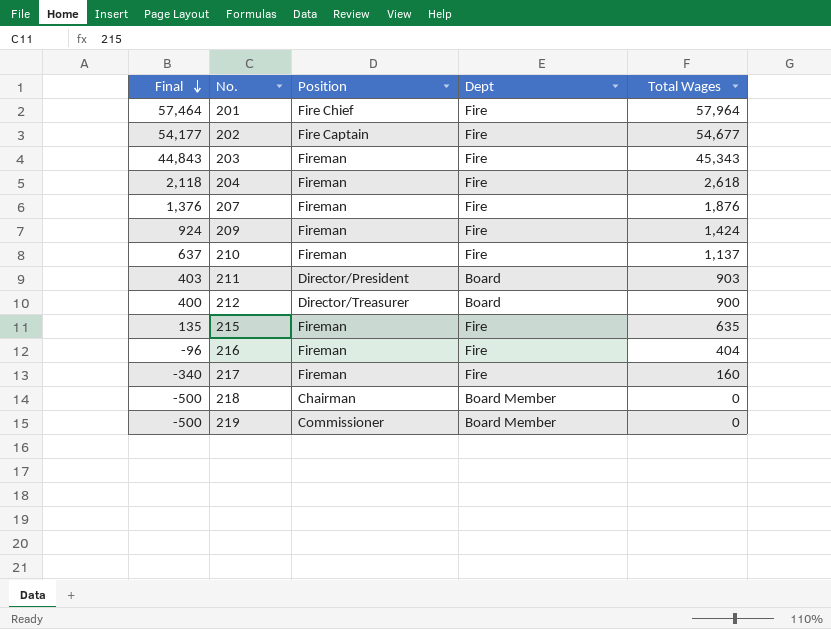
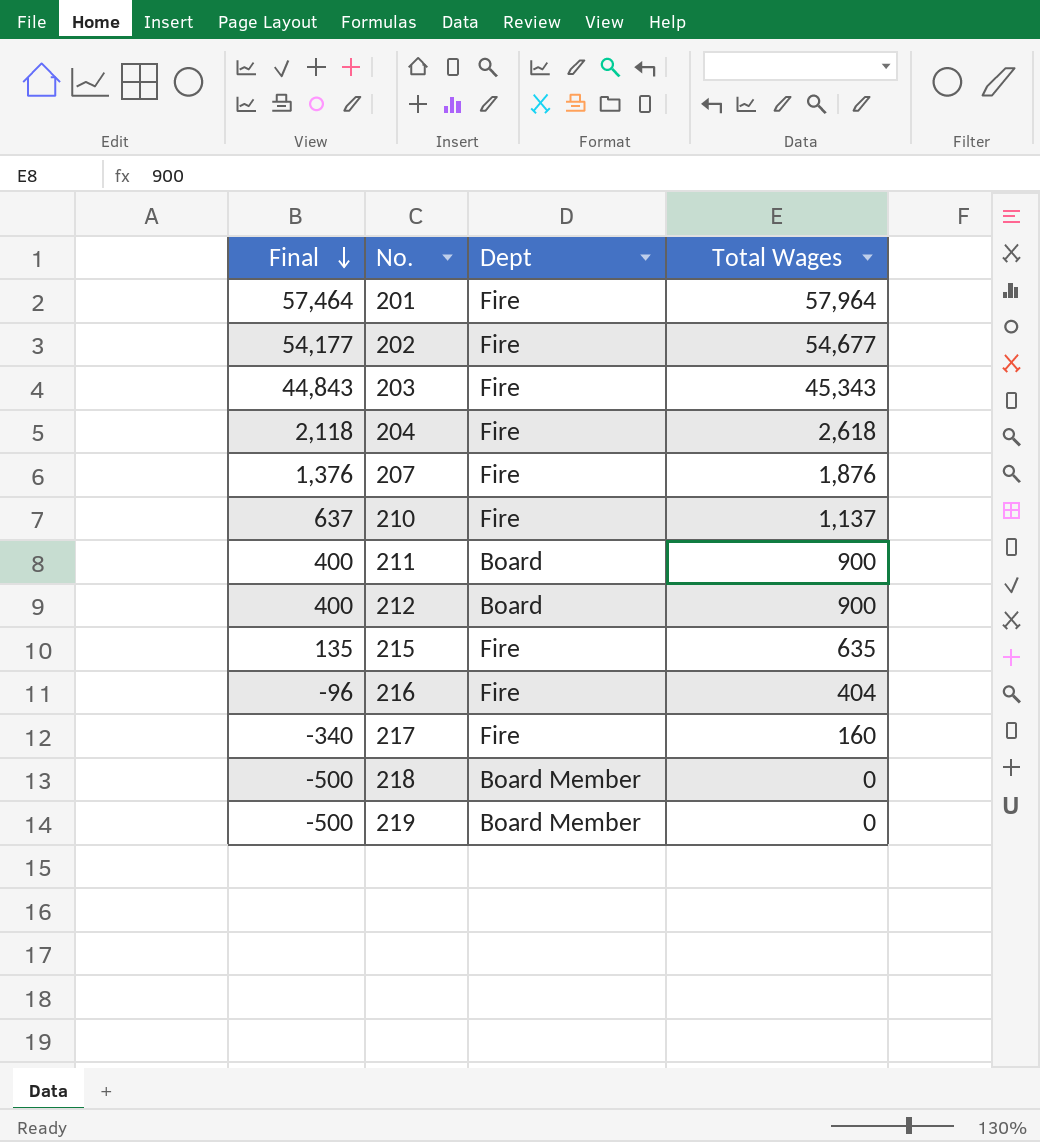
column Position | position: 3 -> none
row 209: 924 | Fireman | Fire | 1,424 -> none
211 | Final: 403 -> 400
211 | Total Wages: 903 -> 900

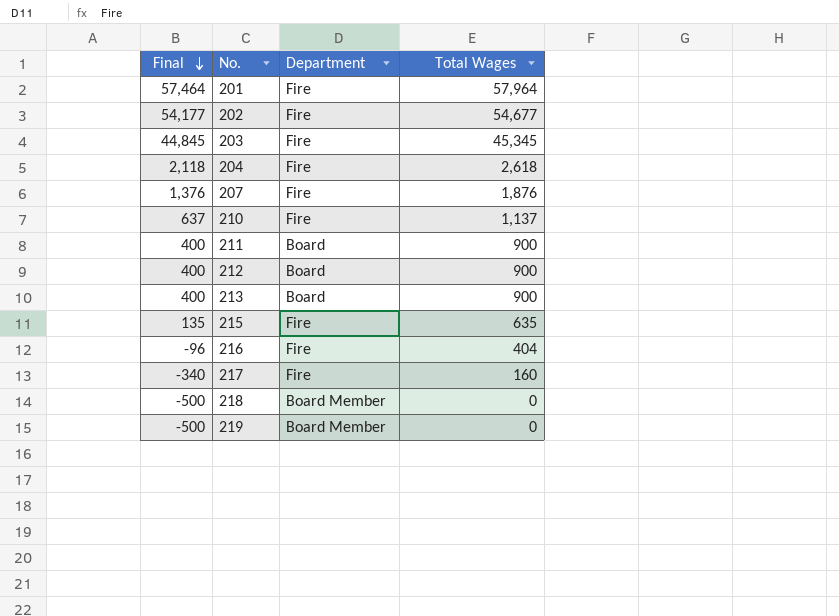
column name: Dept -> Department
203 | Final: 44,843 -> 44,845
203 | Total Wages: 45,343 -> 45,345
row 213: none -> 400 | Board | 900

